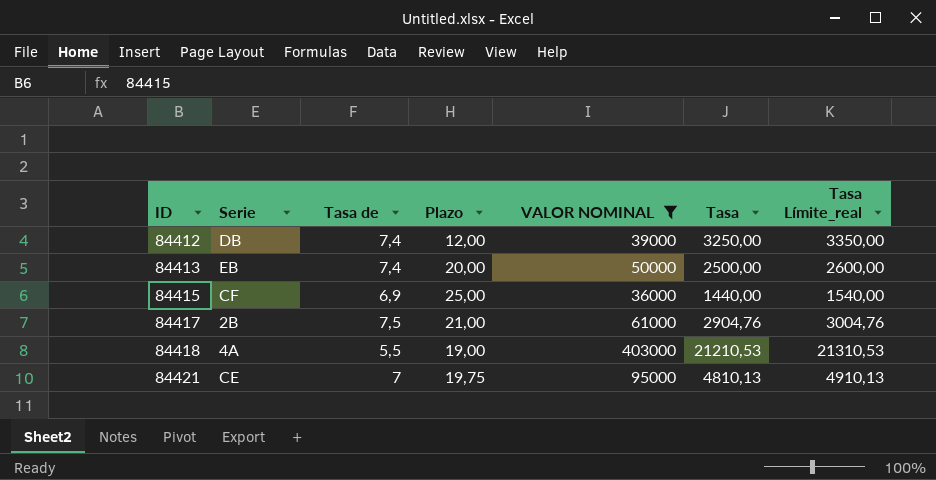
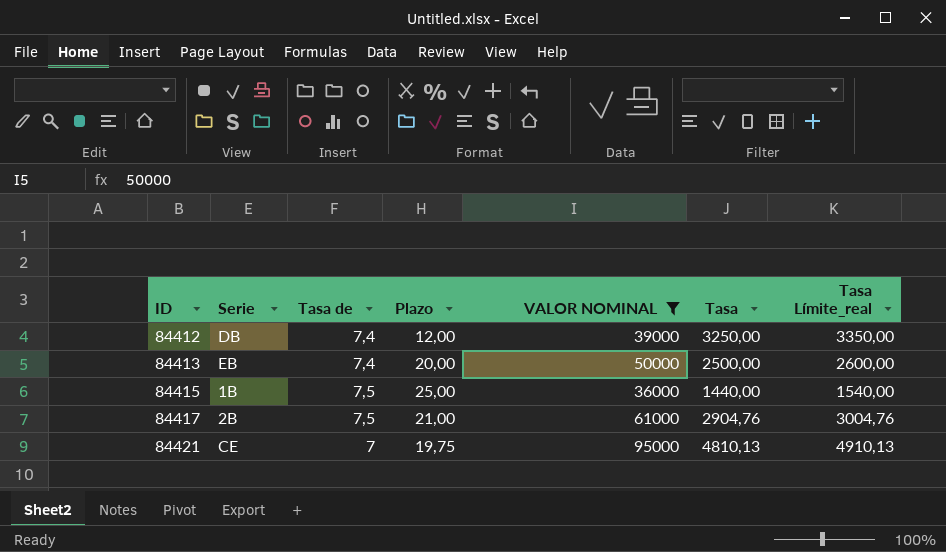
row 84418: 4A | 5,5 | 19,00 | 403000 | 21210,53 | 21310,53 -> none
84415 | Serie: CF -> 1B
84415 | Tasa de: 6,9 -> 7,5

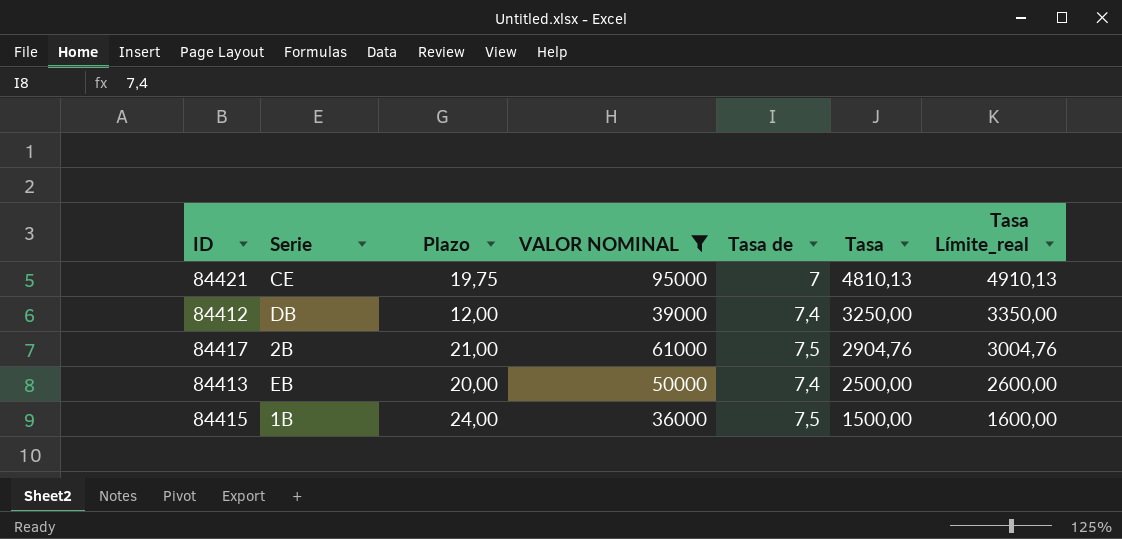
row order: ID ascending -> Tasa descending
column Tasa de | position: 3 -> 5
84415 | Plazo: 25,00 -> 24,00
84415 | Tasa: 1440,00 -> 1500,00
84415 | Tasa Límite_real: 1540,00 -> 1600,00

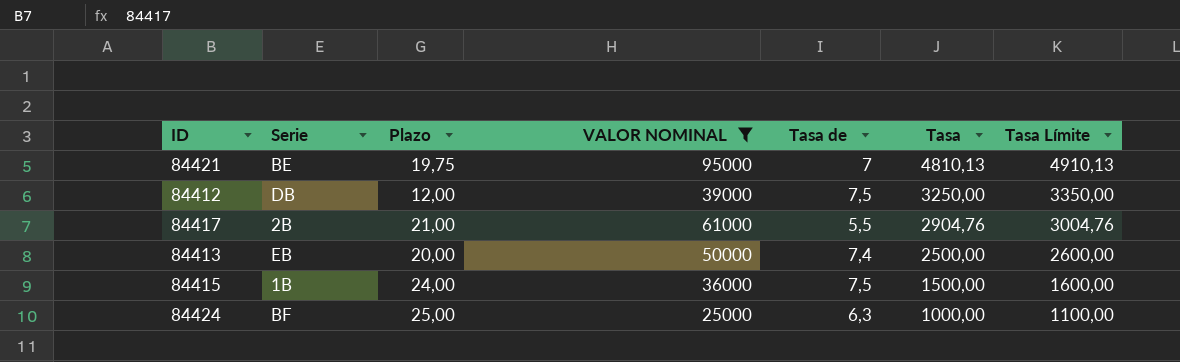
column name: Tasa Límite_real -> Tasa Límite
84421 | Serie: CE -> BE
84412 | Tasa de: 7,4 -> 7,5
84417 | Tasa de: 7,5 -> 5,5
row 84424: none -> BF | 25,00 | 25000 | 6,3 | 1000,00 | 1100,00

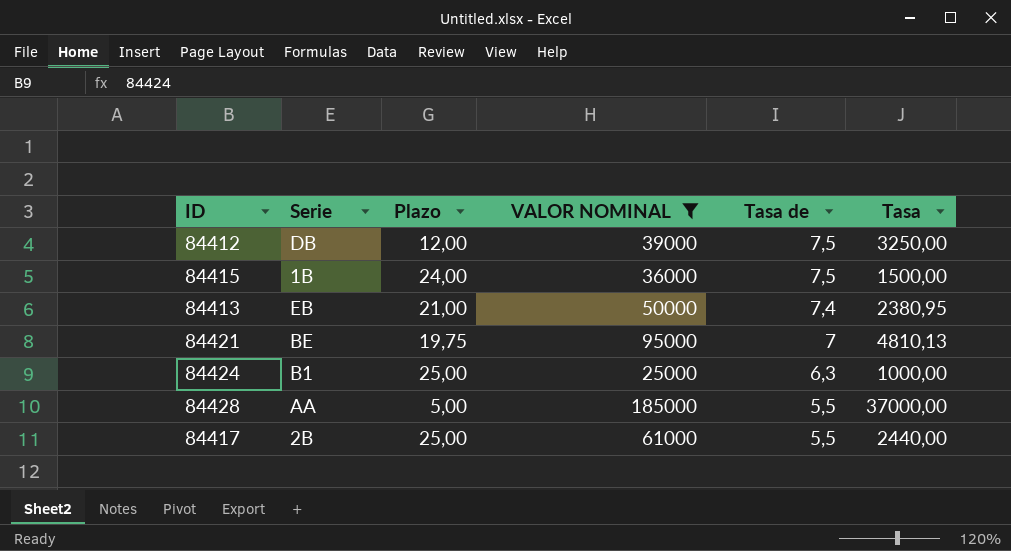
row order: Tasa descending -> Tasa de descending
column Tasa Límite | formula: [Tasa] + 100 -> none
84413 | Plazo: 20,00 -> 21,00
84413 | Tasa: 2500,00 -> 2380,95
84424 | Serie: BF -> B1
row 84428: none -> AA | 5,00 | 185000 | 5,5 | 37000,00
84417 | Plazo: 21,00 -> 25,00
84417 | Tasa: 2904,76 -> 2440,00

